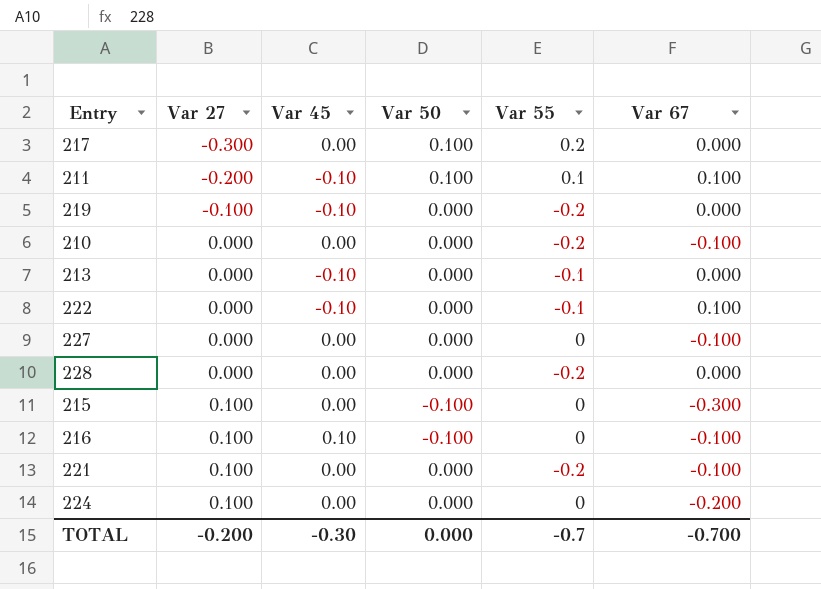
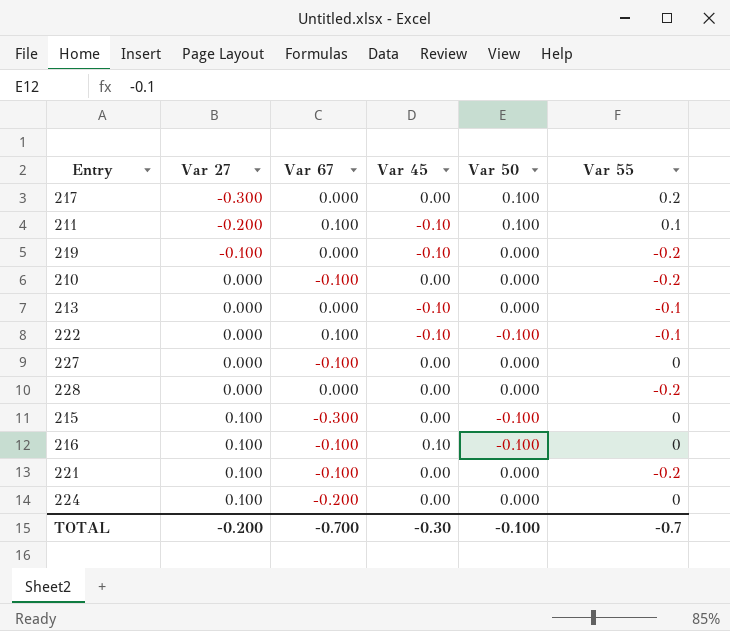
column Var 67 | position: 6 -> 3
222 | Var 50: 0.000 -> -0.100
TOTAL | Var 50: 0.000 -> -0.100

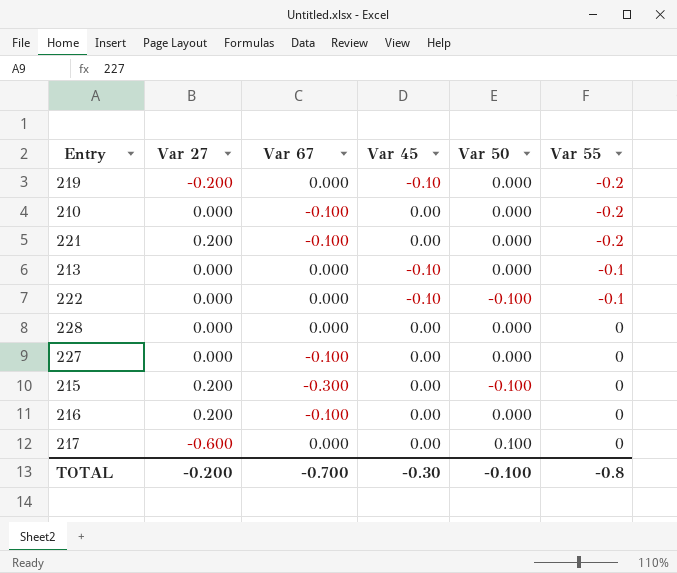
row order: Var 27 ascending -> Var 55 ascending
row 211: -0.200 | 0.100 | -0.10 | 0.100 | 0.1 -> none
row 224: 0.100 | -0.200 | 0.00 | 0.000 | 0 -> none
219 | Var 27: -0.100 -> -0.200
221 | Var 27: 0.100 -> 0.200
222 | Var 67: 0.100 -> 0.000
228 | Var 55: -0.2 -> 0
215 | Var 27: 0.100 -> 0.200
216 | Var 27: 0.100 -> 0.200
216 | Var 45: 0.10 -> 0.00
216 | Var 50: -0.100 -> 0.000
217 | Var 27: -0.300 -> -0.600
217 | Var 55: 0.2 -> 0
TOTAL | Var 55: -0.7 -> -0.8

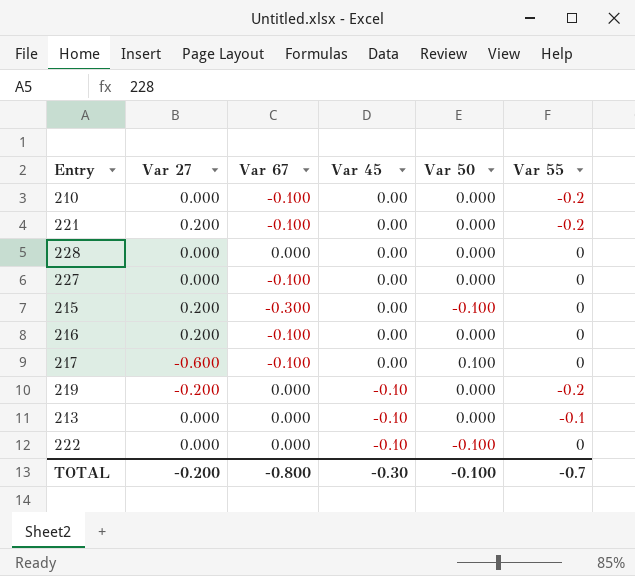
row order: Var 55 ascending -> Var 45 descending
217 | Var 67: 0.000 -> -0.100
222 | Var 55: -0.1 -> 0
TOTAL | Var 67: -0.700 -> -0.800
TOTAL | Var 55: -0.8 -> -0.7

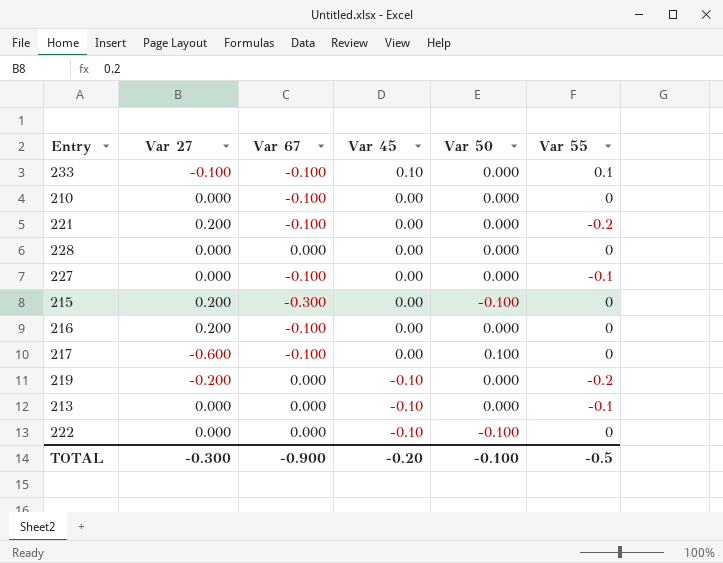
row 233: none -> -0.100 | -0.100 | 0.10 | 0.000 | 0.1
210 | Var 55: -0.2 -> 0
227 | Var 55: 0 -> -0.1
TOTAL | Var 27: -0.200 -> -0.300
TOTAL | Var 67: -0.800 -> -0.900
TOTAL | Var 45: -0.30 -> -0.20
TOTAL | Var 55: -0.7 -> -0.5

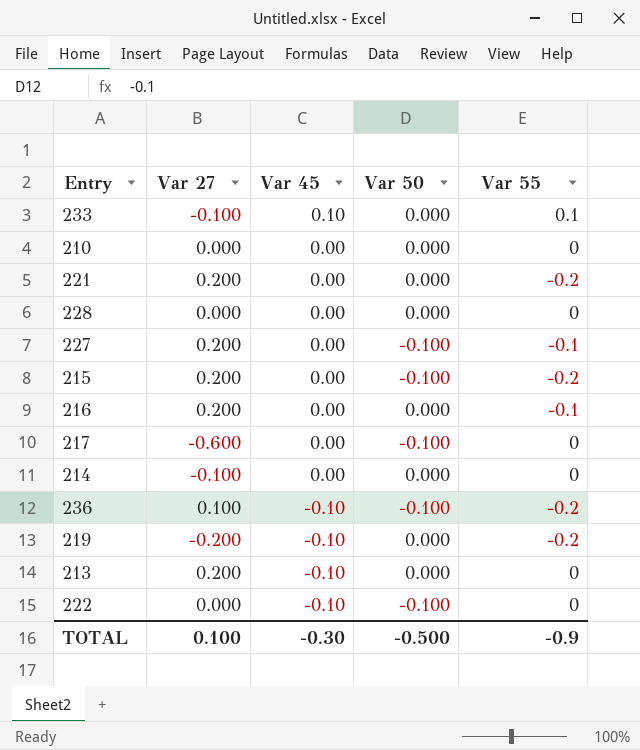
column Var 67 | position: 3 -> none
227 | Var 27: 0.000 -> 0.200
227 | Var 50: 0.000 -> -0.100
215 | Var 55: 0 -> -0.2
216 | Var 55: 0 -> -0.1
217 | Var 50: 0.100 -> -0.100
row 214: none -> -0.100 | 0.00 | 0.000 | 0
row 236: none -> 0.100 | -0.10 | -0.100 | -0.2
213 | Var 27: 0.000 -> 0.200
213 | Var 55: -0.1 -> 0
TOTAL | Var 27: -0.300 -> 0.100
TOTAL | Var 45: -0.20 -> -0.30
TOTAL | Var 50: -0.100 -> -0.500
TOTAL | Var 55: -0.5 -> -0.9

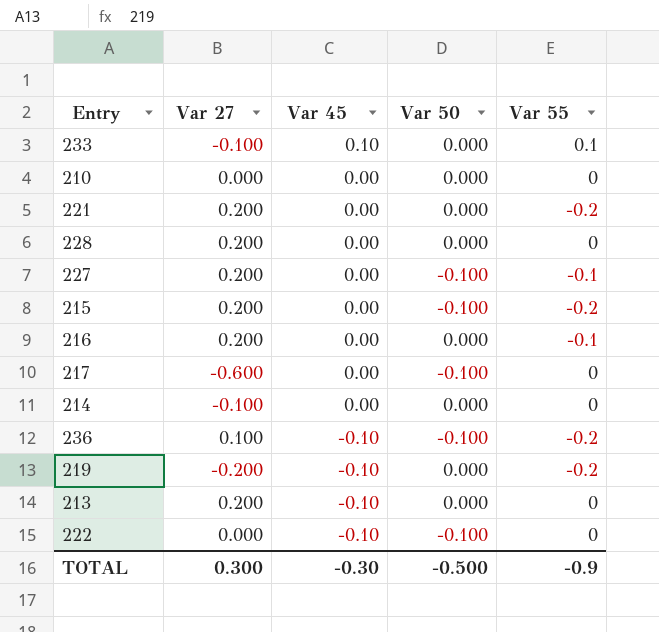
228 | Var 27: 0.000 -> 0.200
TOTAL | Var 27: 0.100 -> 0.300

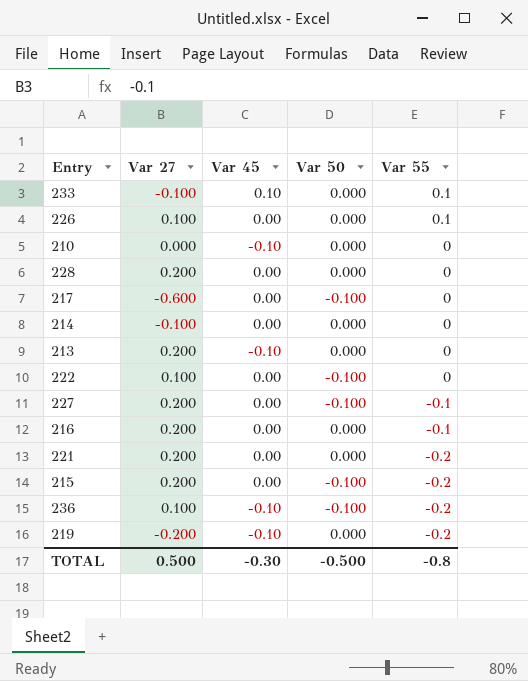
row order: Var 45 descending -> Var 55 descending
row 226: none -> 0.100 | 0.00 | 0.000 | 0.1
210 | Var 45: 0.00 -> -0.10
222 | Var 27: 0.000 -> 0.100
222 | Var 45: -0.10 -> 0.00
TOTAL | Var 27: 0.300 -> 0.500
TOTAL | Var 55: -0.9 -> -0.8

